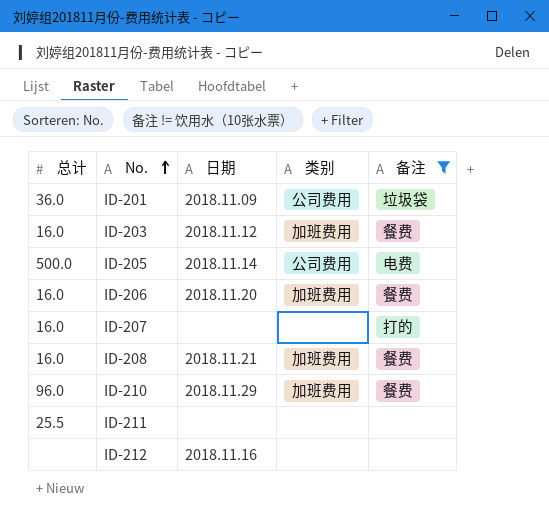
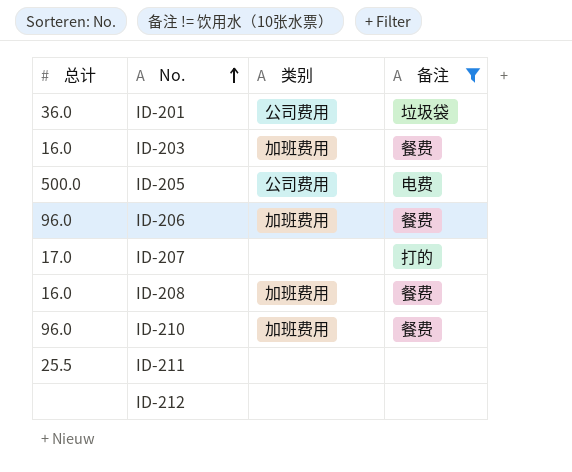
column 日期 | position: 3 -> none
ID-206 | 总计: 16.0 -> 96.0
ID-207 | 总计: 16.0 -> 17.0

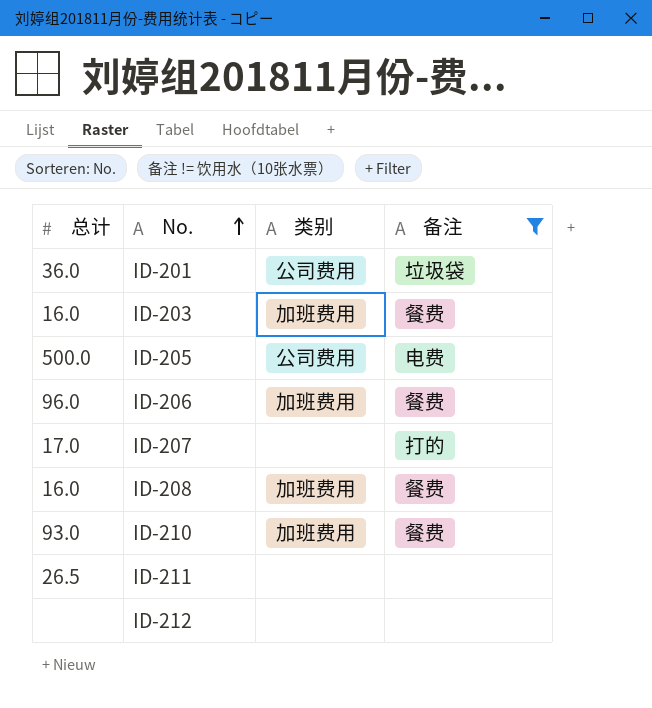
ID-210 | 总计: 96.0 -> 93.0
ID-211 | 总计: 25.5 -> 26.5

